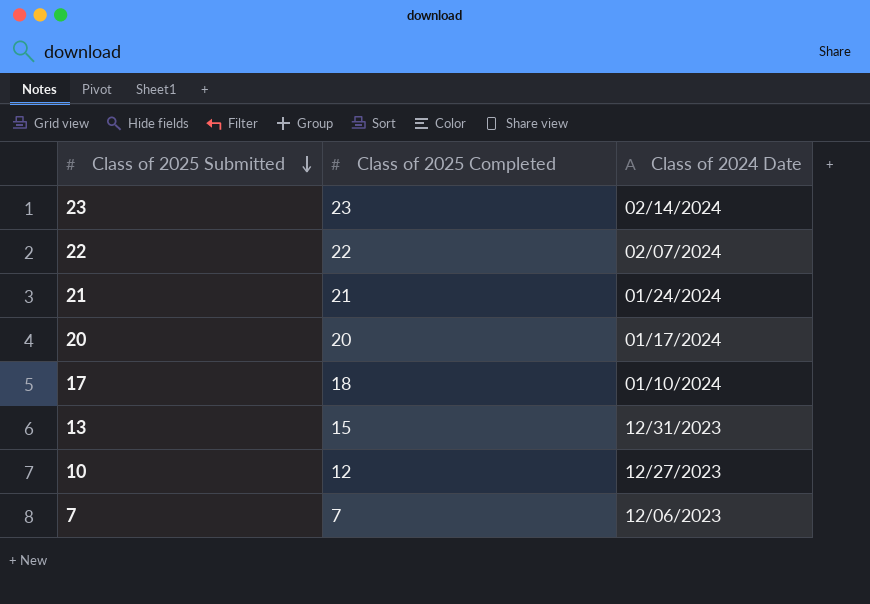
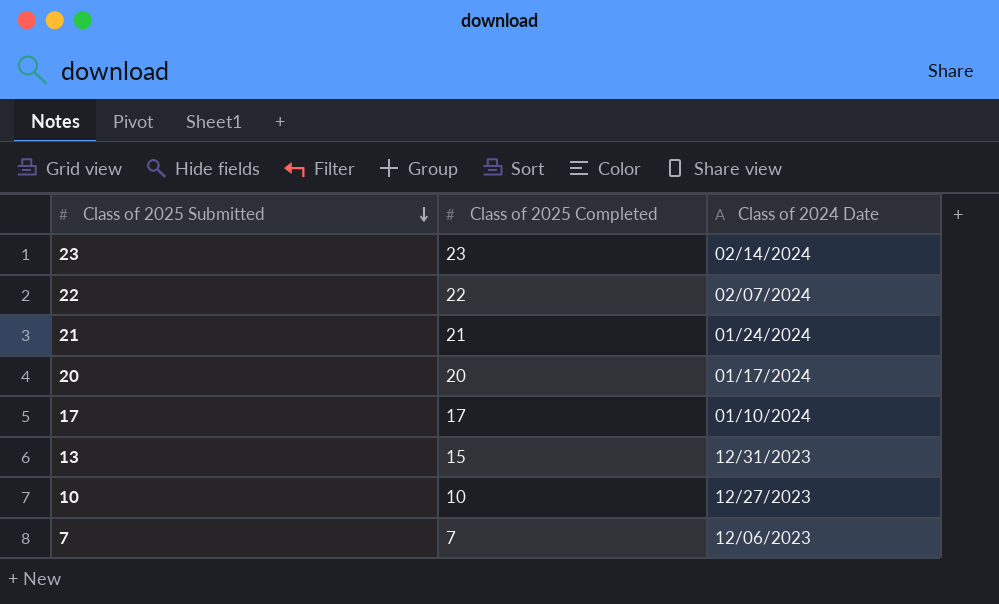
17 | Class of 2025 Completed: 18 -> 17
10 | Class of 2025 Completed: 12 -> 10

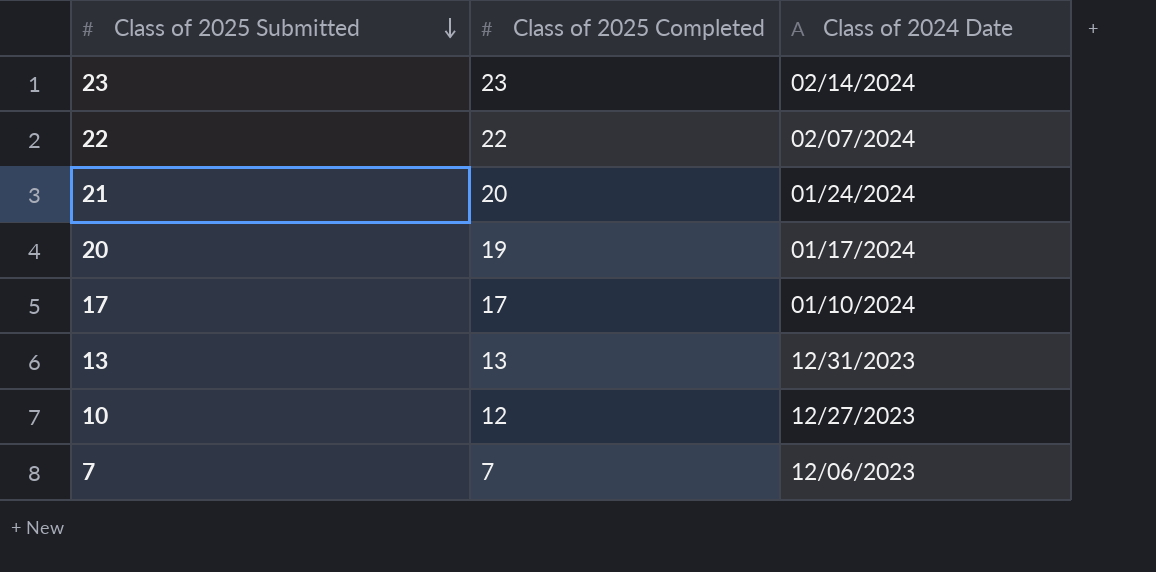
21 | Class of 2025 Completed: 21 -> 20
20 | Class of 2025 Completed: 20 -> 19
13 | Class of 2025 Completed: 15 -> 13
10 | Class of 2025 Completed: 10 -> 12

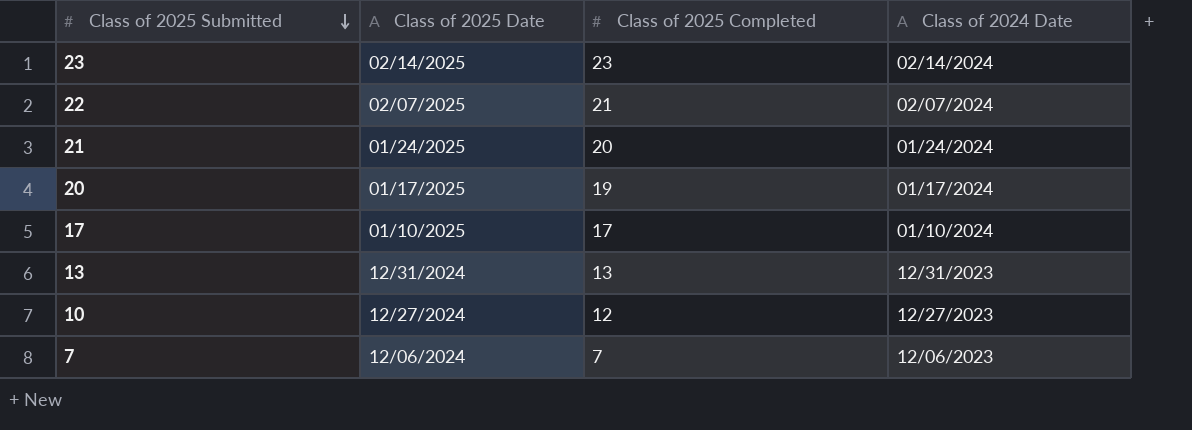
column Class of 2025 Date | position: none -> 2
22 | Class of 2025 Completed: 22 -> 21

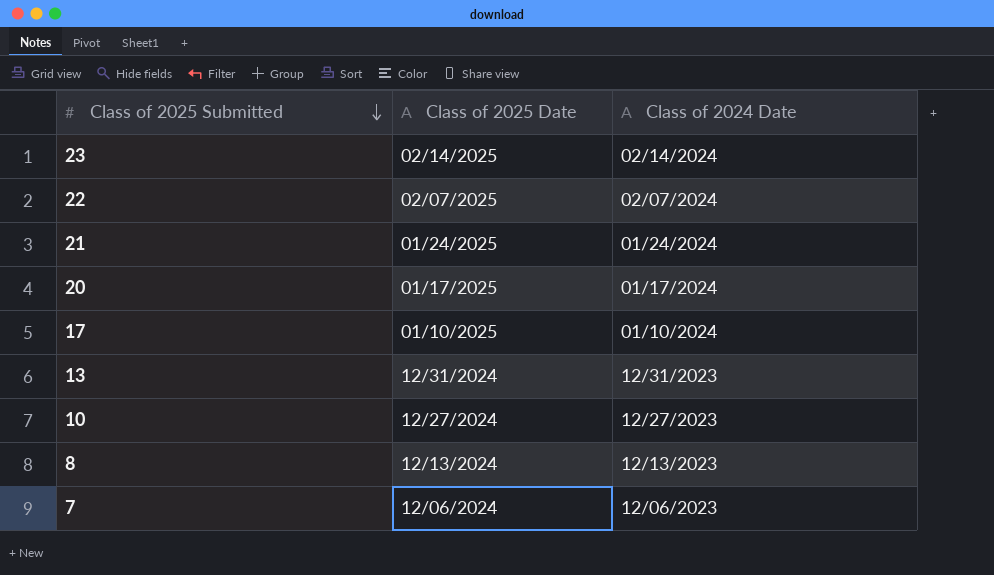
column Class of 2025 Completed | position: 3 -> none
row 8: none -> 12/13/2024 | 12/13/2023

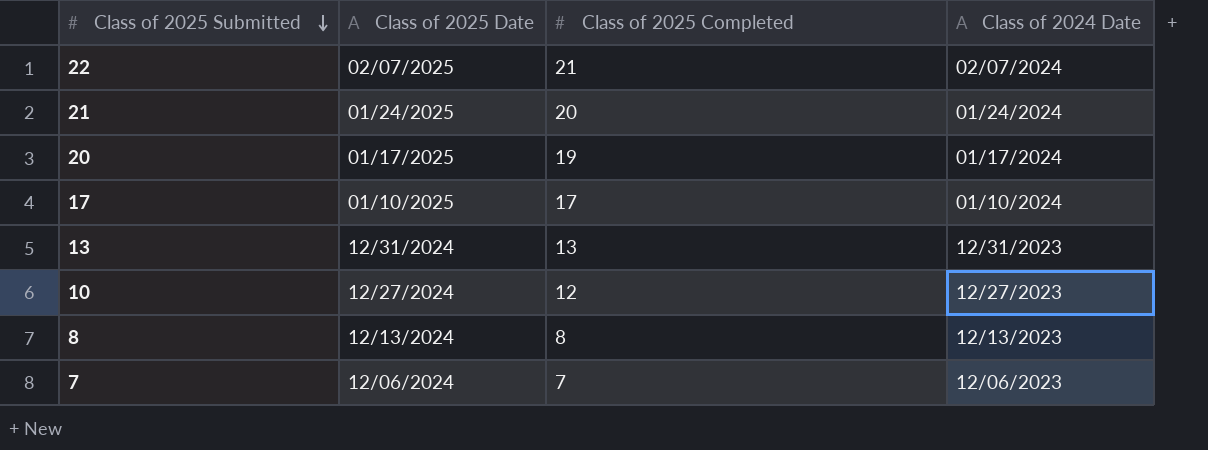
column Class of 2025 Completed | position: none -> 3
row 23: 02/14/2025 | 02/14/2024 -> none

